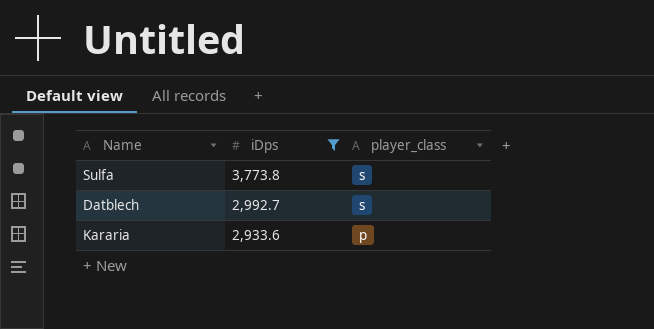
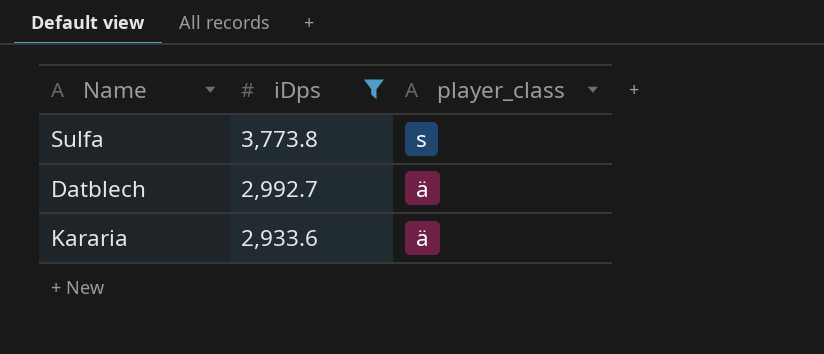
Datblech | player_class: s -> ä
Kararia | player_class: p -> ä

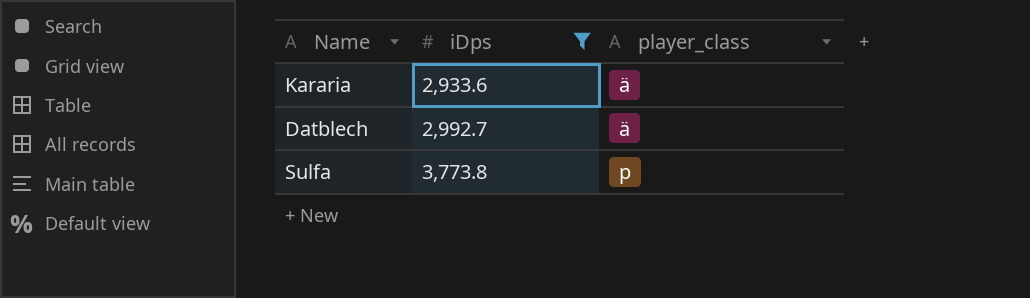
row order: iDps descending -> iDps ascending
Sulfa | player_class: s -> p

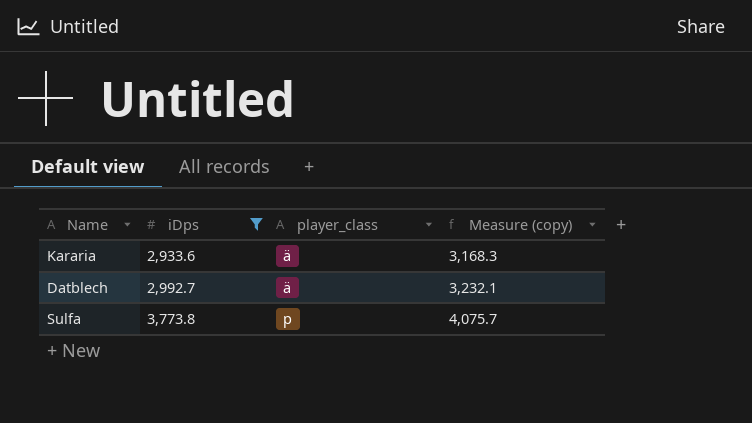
column Measure (copy) | formula: none -> [iDps] * 1.08

